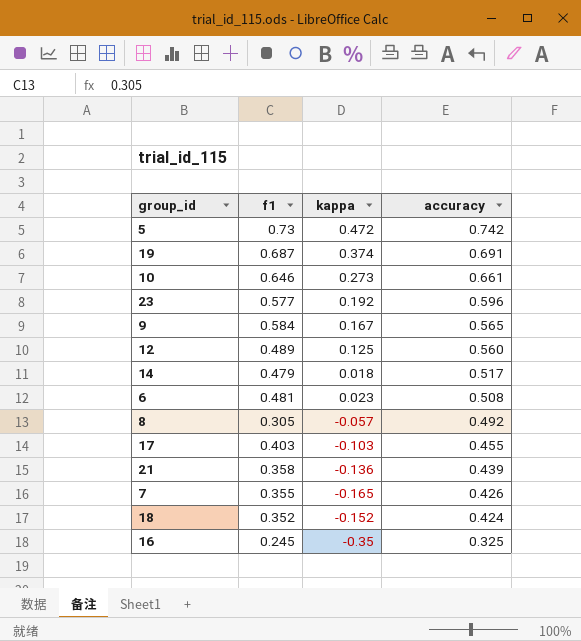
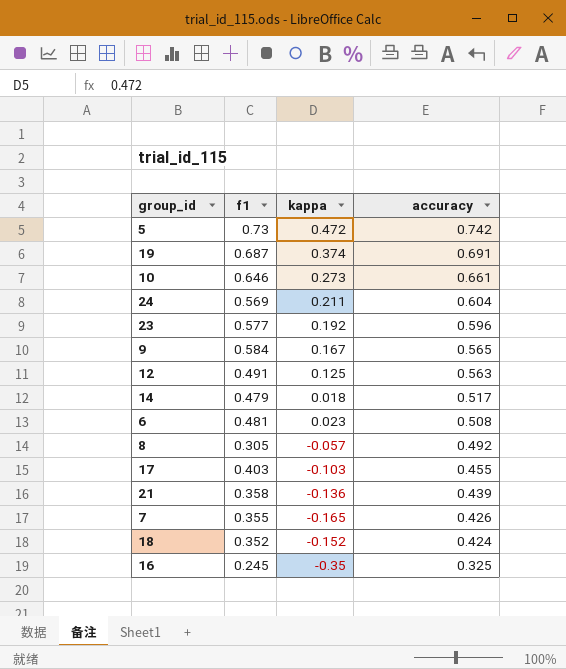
row 24: none -> 0.569 | 0.211 | 0.604
12 | f1: 0.489 -> 0.491
12 | accuracy: 0.560 -> 0.563

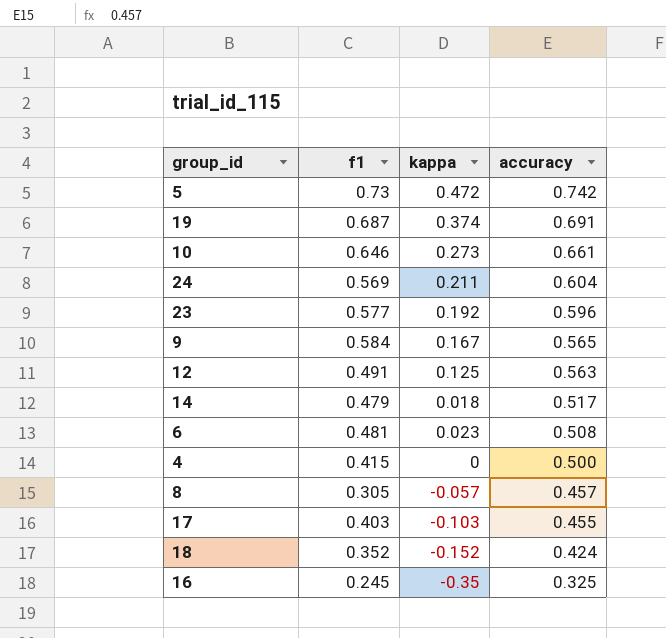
row 21: 0.358 | -0.136 | 0.439 -> none
row 7: 0.355 | -0.165 | 0.426 -> none
row 4: none -> 0.415 | 0 | 0.500
8 | accuracy: 0.492 -> 0.457

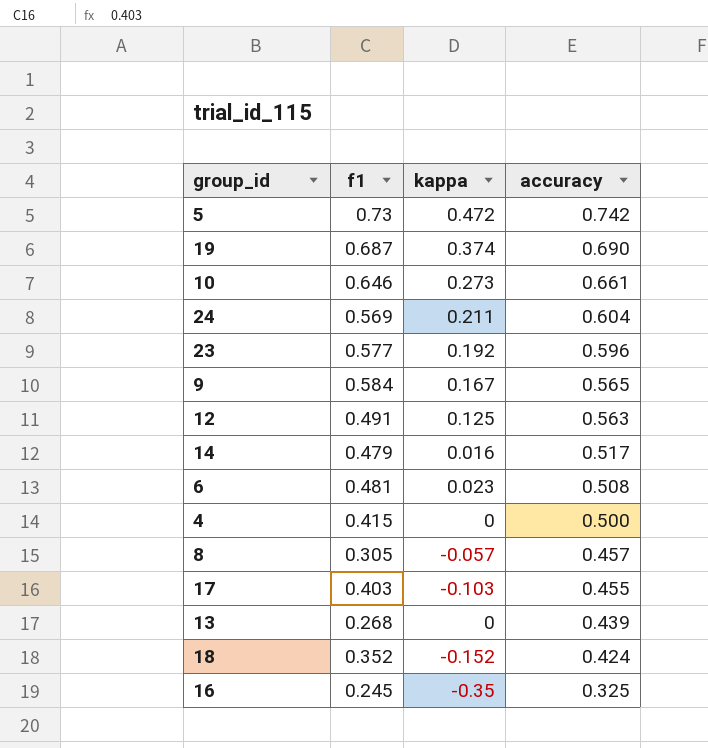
19 | accuracy: 0.691 -> 0.690
14 | kappa: 0.018 -> 0.016
row 13: none -> 0.268 | 0 | 0.439

